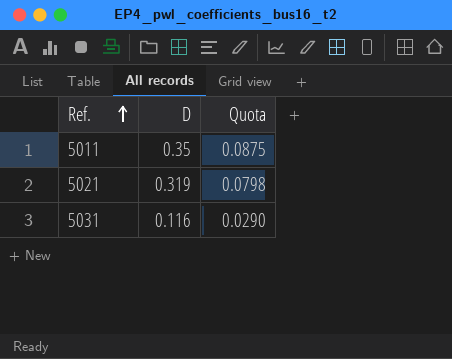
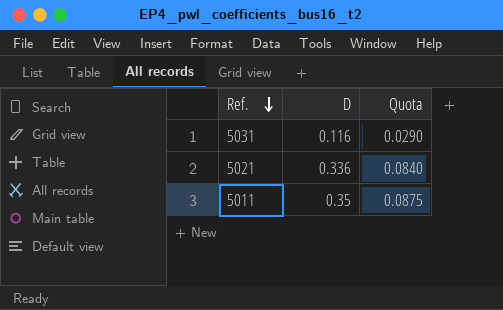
row order: Ref. ascending -> Ref. descending
5021 | D: 0.319 -> 0.336
5021 | Quota: 0.0798 -> 0.0840

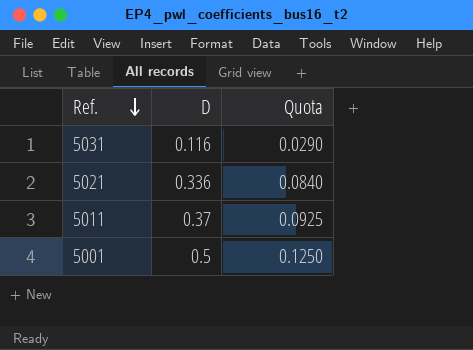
5011 | D: 0.35 -> 0.37
5011 | Quota: 0.0875 -> 0.0925
row 5001: none -> 0.5 | 0.1250

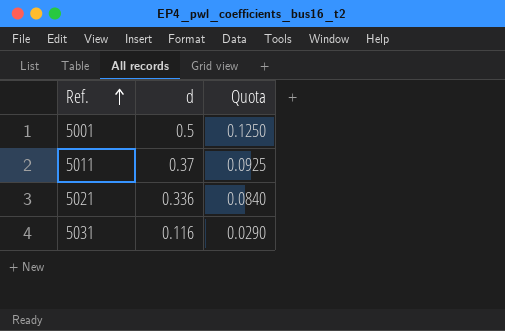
row order: Ref. descending -> Ref. ascending
column name: D -> d

